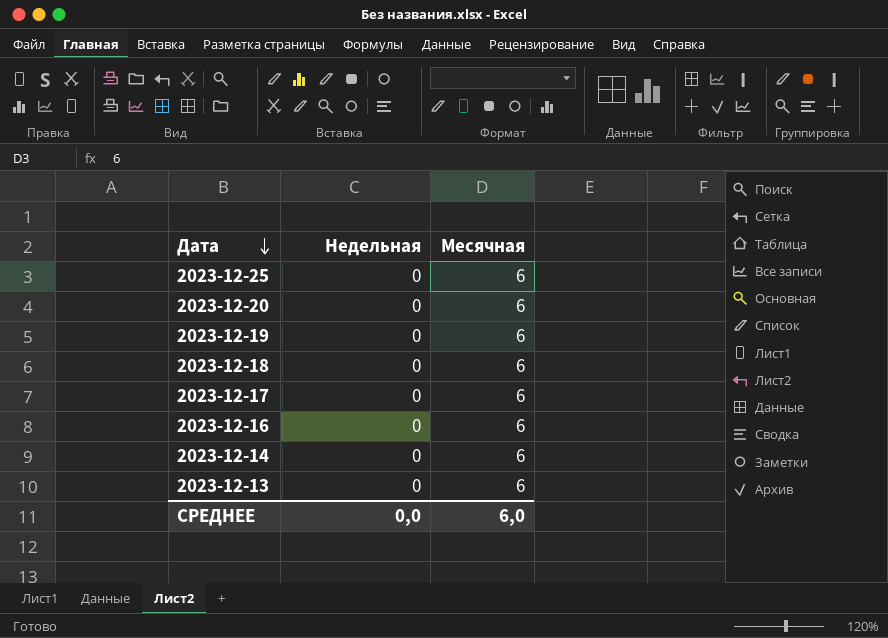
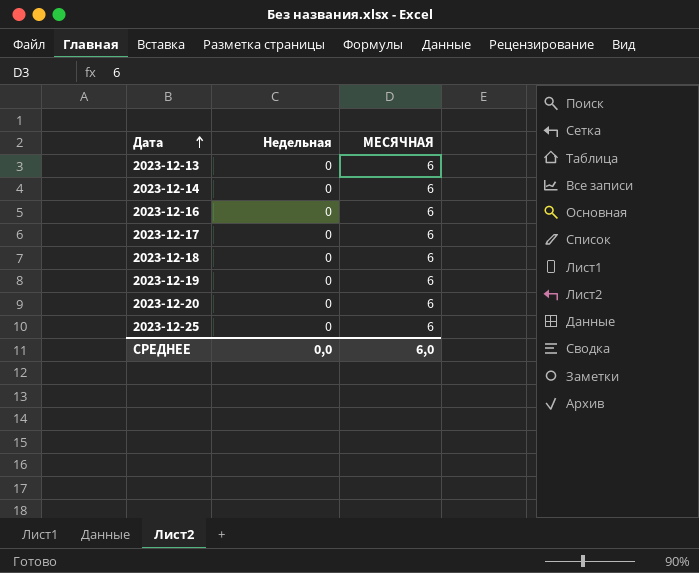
row order: Дата descending -> Дата ascending
column name: Месячная -> МЕСЯЧНАЯ

